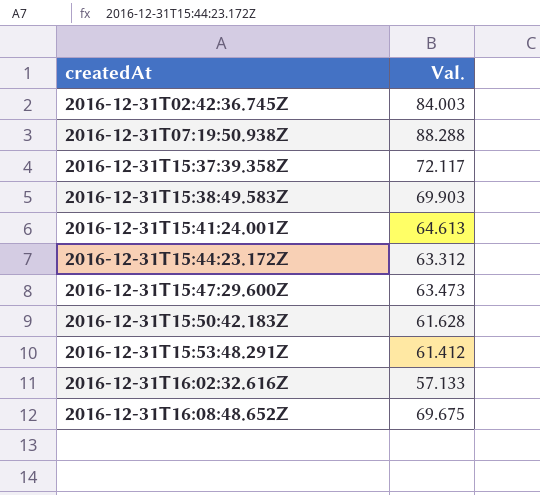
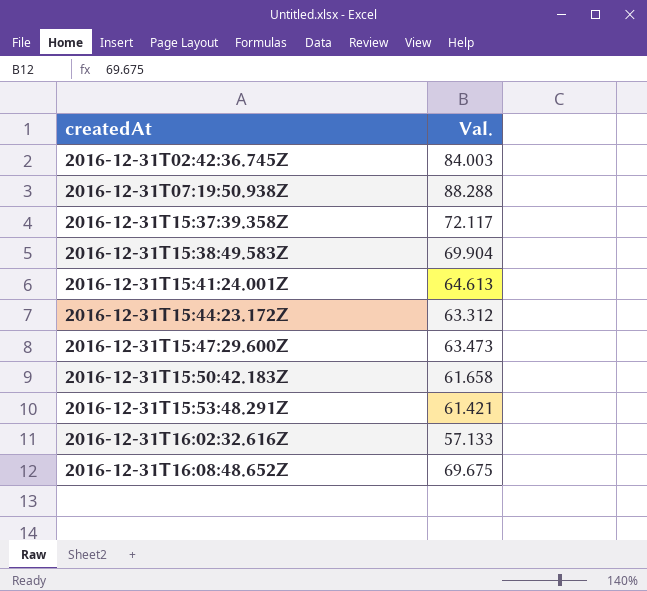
2016-12-31T15:38:49.583Z | Val.: 69.903 -> 69.904
2016-12-31T15:50:42.183Z | Val.: 61.628 -> 61.658
2016-12-31T15:53:48.291Z | Val.: 61.412 -> 61.421

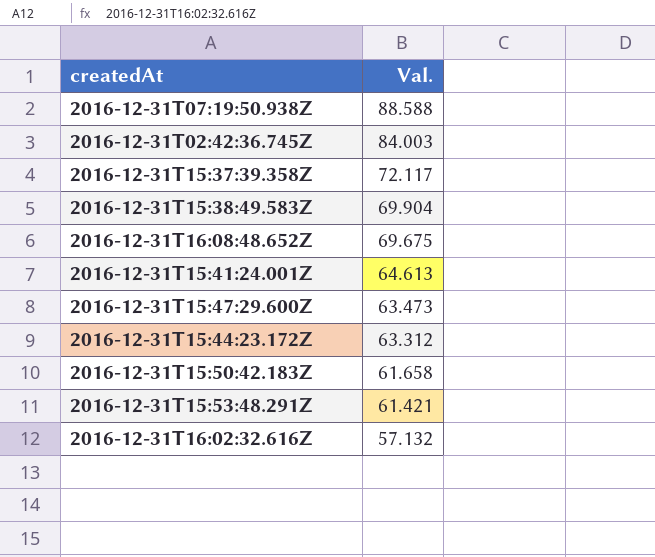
row order: createdAt ascending -> Val. descending
2016-12-31T07:19:50.938Z | Val.: 88.288 -> 88.588
2016-12-31T16:02:32.616Z | Val.: 57.133 -> 57.132

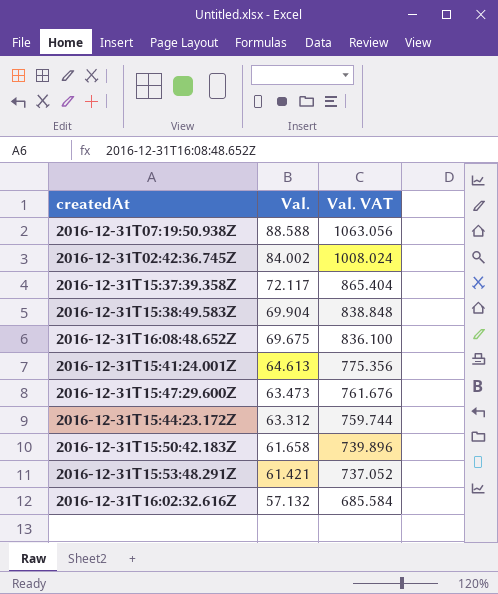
column Val. VAT | formula: none -> [Val.] * 12
2016-12-31T02:42:36.745Z | Val.: 84.003 -> 84.002

